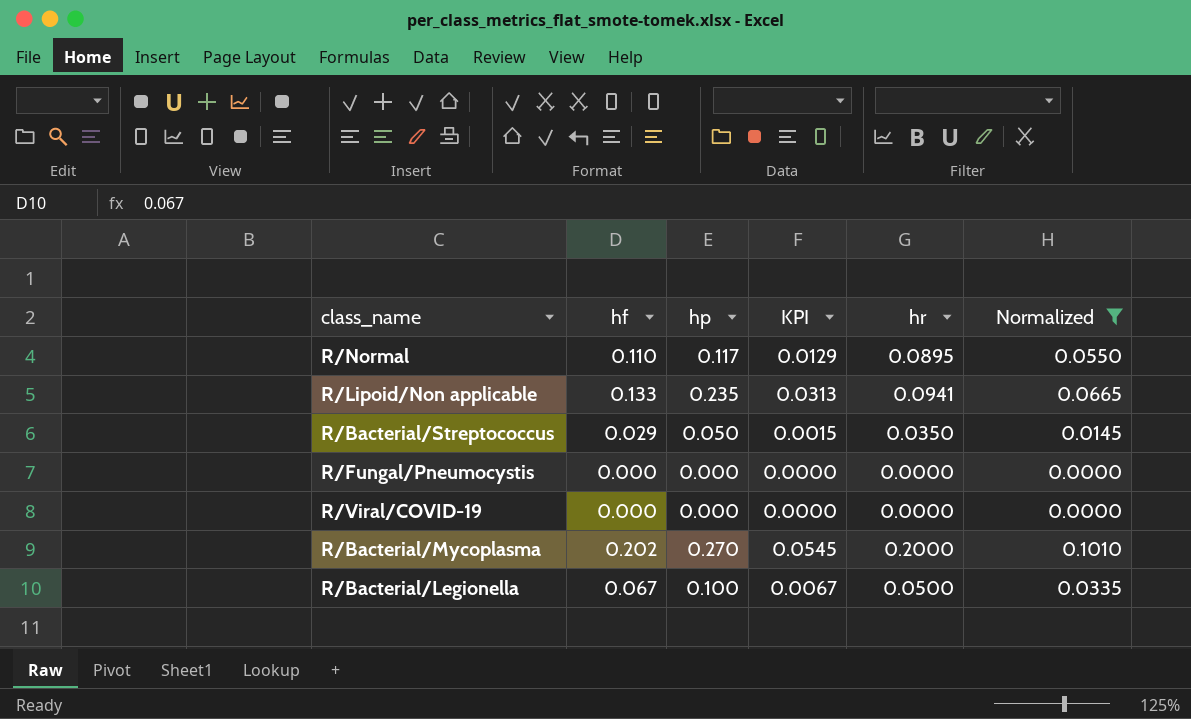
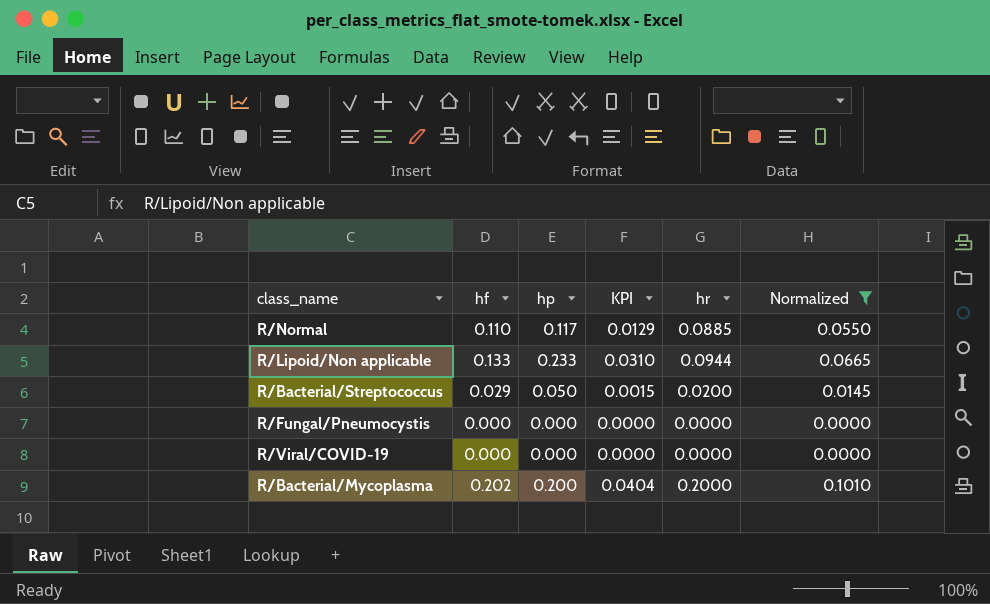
row R/Bacterial/Legionella: 0.067 | 0.100 | 0.0067 | 0.0500 | 0.0335 -> none
R/Normal | hr: 0.0895 -> 0.0885
R/Lipoid/Non applicable | hp: 0.235 -> 0.233
R/Lipoid/Non applicable | KPI: 0.0313 -> 0.0310
R/Lipoid/Non applicable | hr: 0.0941 -> 0.0944
R/Bacterial/Streptococcus | hr: 0.0350 -> 0.0200
R/Bacterial/Mycoplasma | hp: 0.270 -> 0.200
R/Bacterial/Mycoplasma | KPI: 0.0545 -> 0.0404

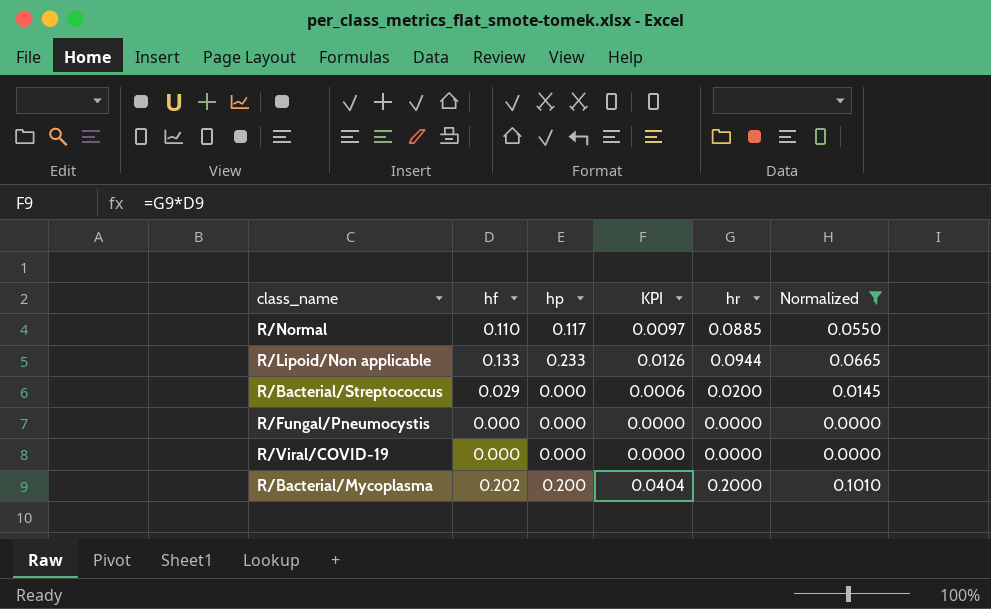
column KPI | formula: [hf] * [hp] -> [hf] * [hr]
R/Bacterial/Streptococcus | hp: 0.050 -> 0.000

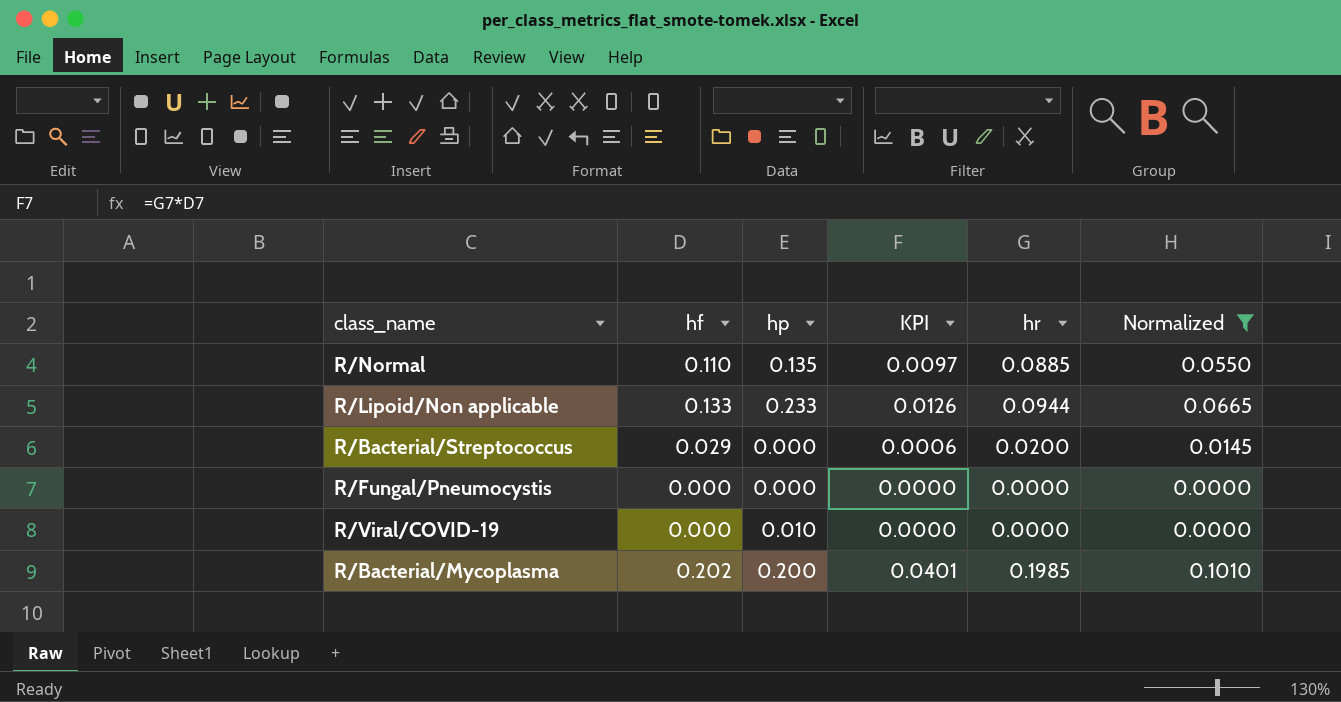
R/Normal | hp: 0.117 -> 0.135
R/Viral/COVID-19 | hp: 0.000 -> 0.010
R/Bacterial/Mycoplasma | KPI: 0.0404 -> 0.0401
R/Bacterial/Mycoplasma | hr: 0.2000 -> 0.1985

